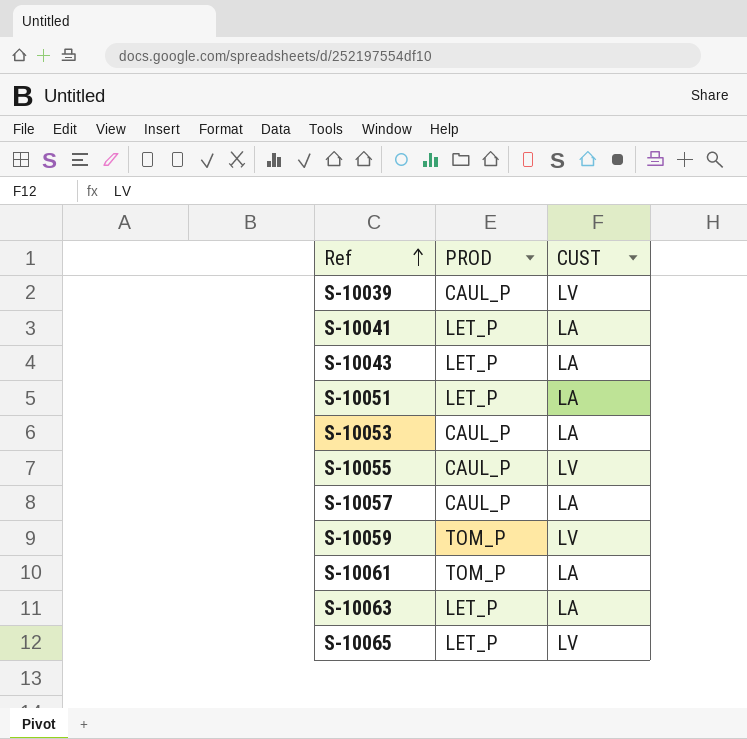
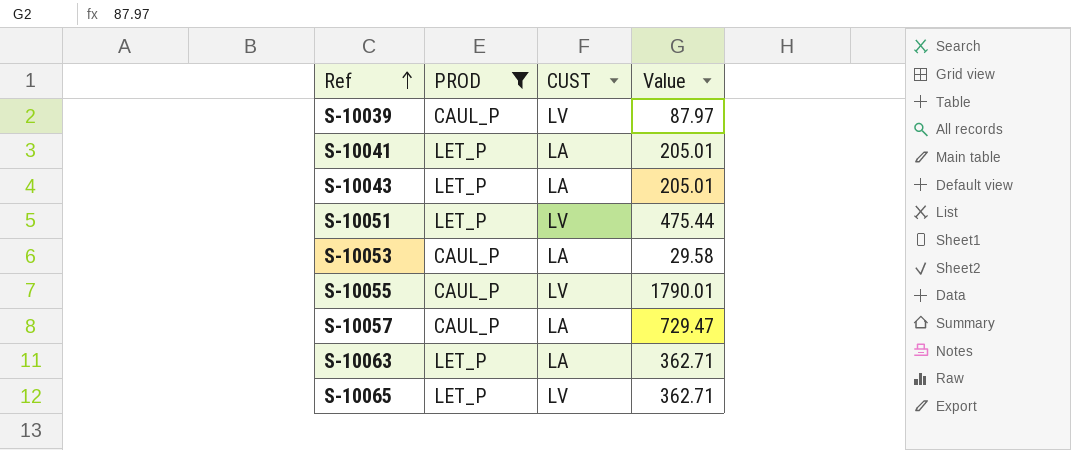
filter: none -> PROD != TOM_P
column Value | position: none -> 4
S-10051 | CUST: LA -> LV

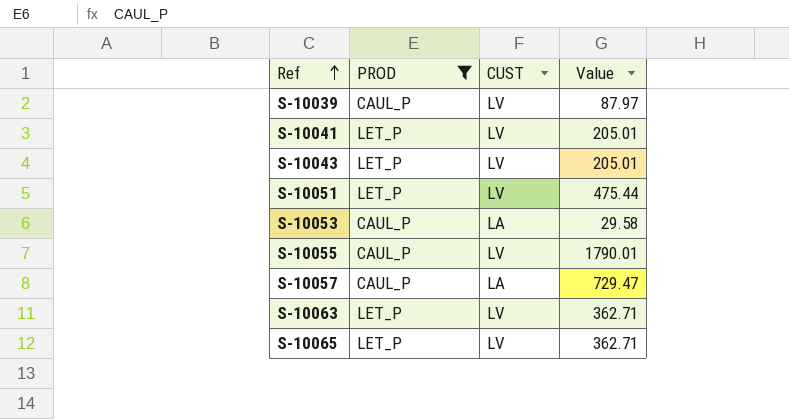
S-10041 | CUST: LA -> LV
S-10043 | CUST: LA -> LV
S-10063 | CUST: LA -> LV

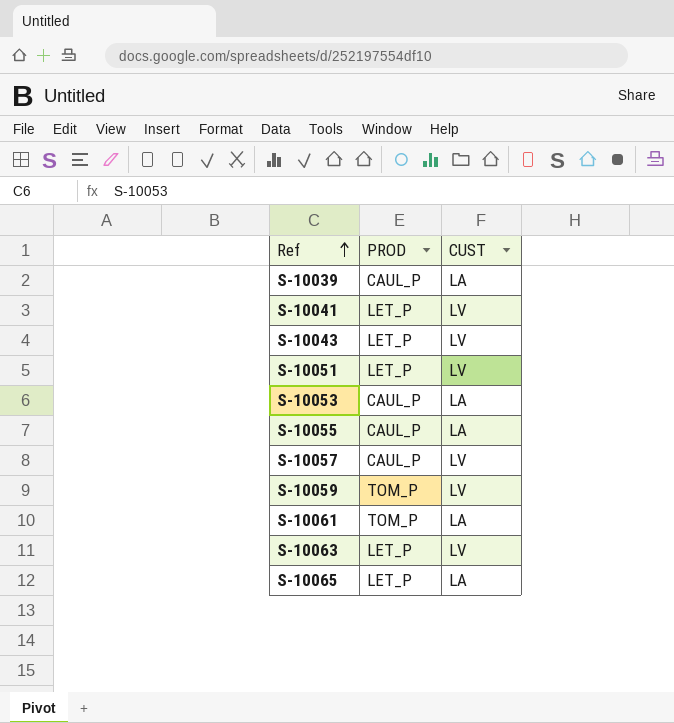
filter: PROD != TOM_P -> none
column Value | position: 4 -> none
S-10039 | CUST: LV -> LA
S-10055 | CUST: LV -> LA
S-10057 | CUST: LA -> LV
S-10065 | CUST: LV -> LA

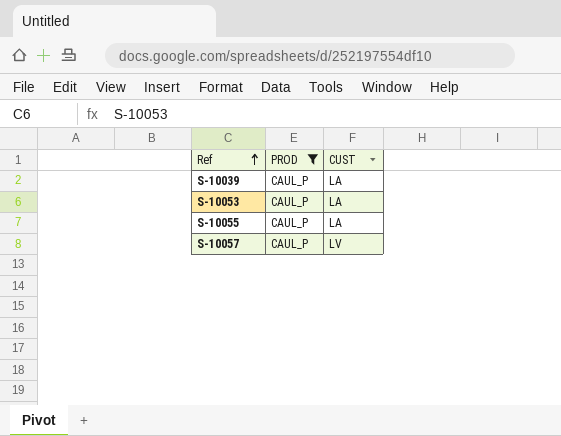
filter: none -> PROD = CAUL_P

